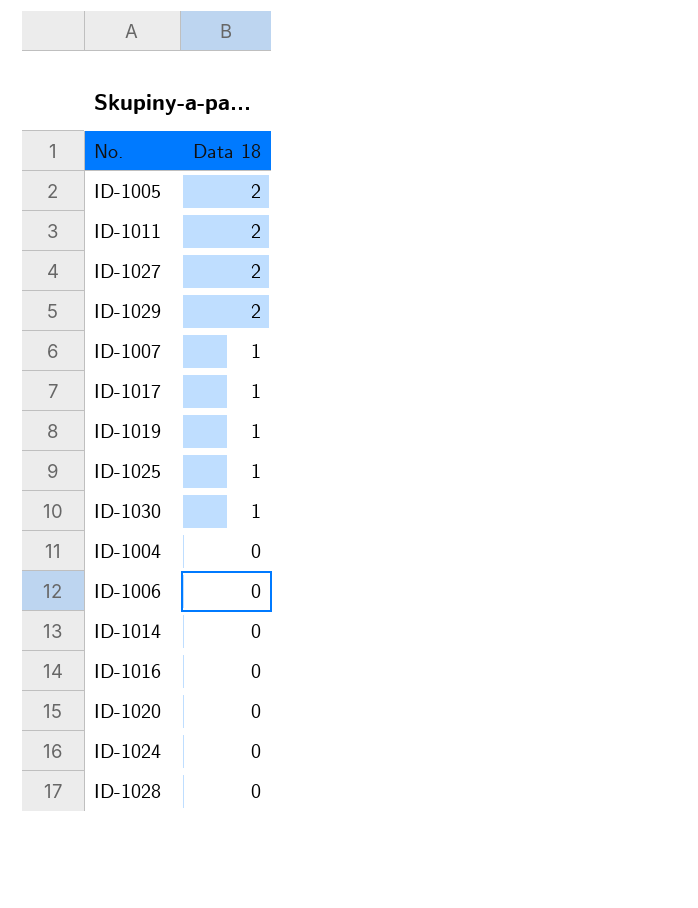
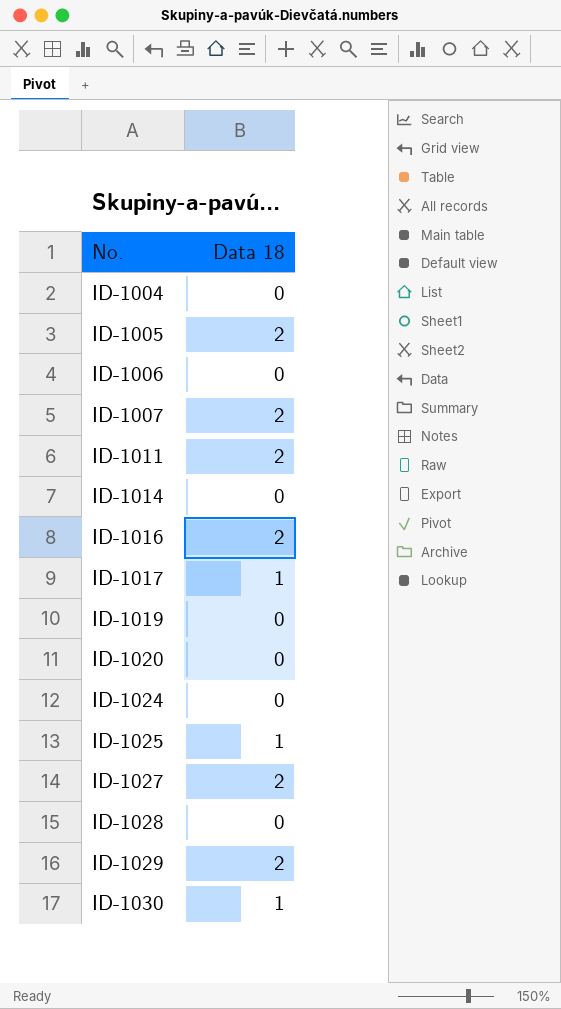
row order: Data 18 descending -> No. ascending
ID-1007 | Data 18: 1 -> 2
ID-1016 | Data 18: 0 -> 2
ID-1019 | Data 18: 1 -> 0

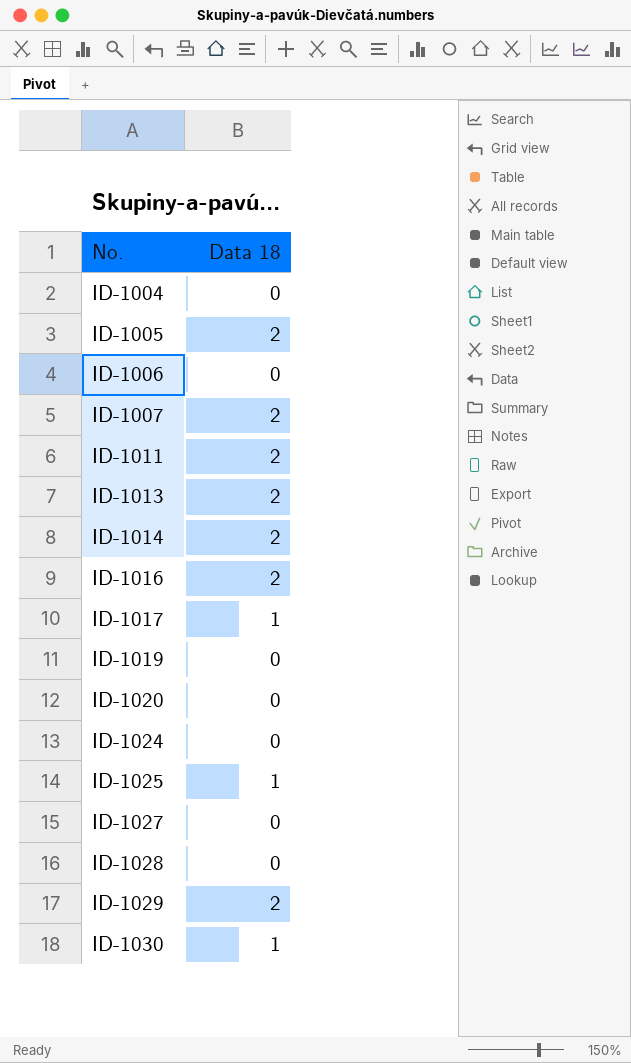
row ID-1013: none -> 2
ID-1014 | Data 18: 0 -> 2
ID-1027 | Data 18: 2 -> 0

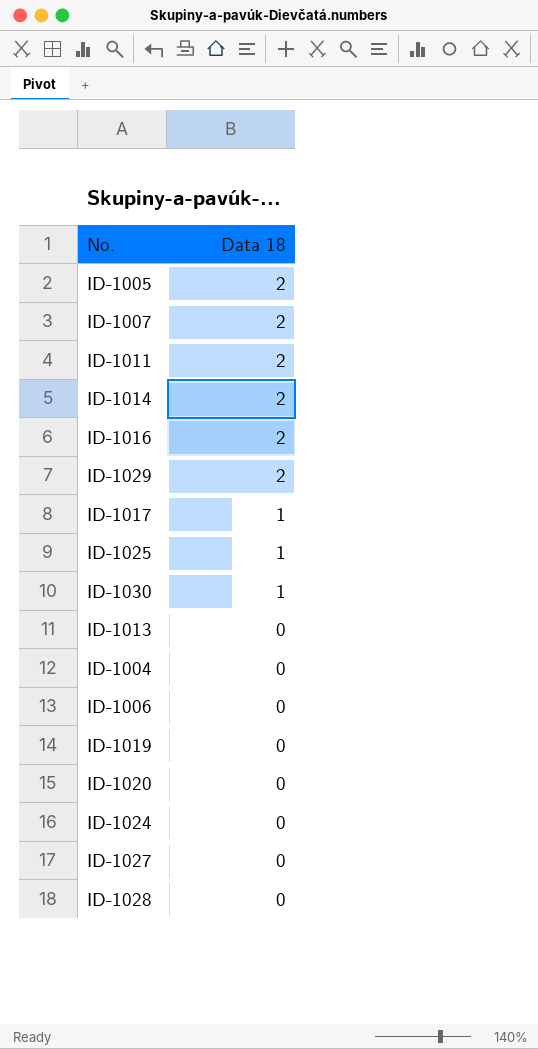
row order: No. ascending -> Data 18 descending
ID-1013 | Data 18: 2 -> 0

